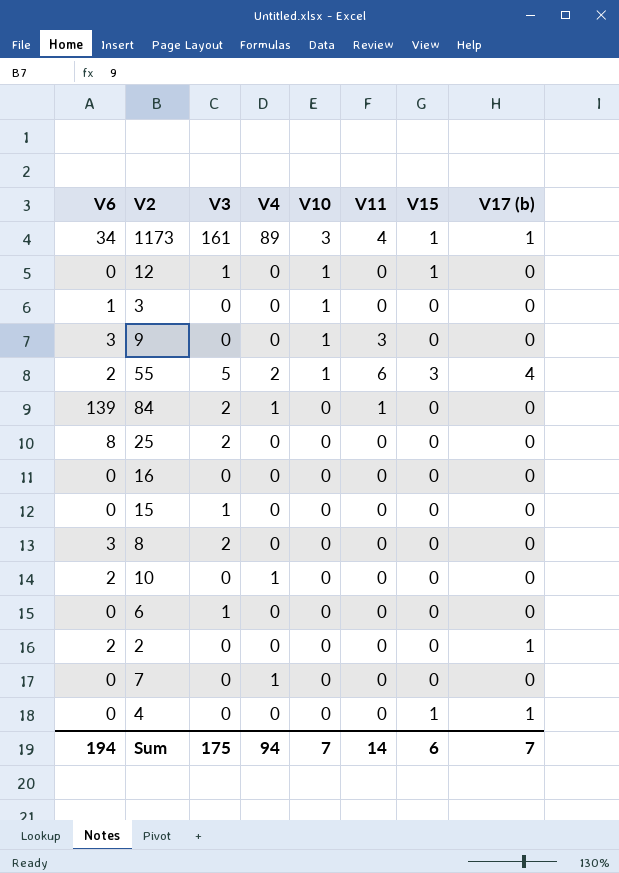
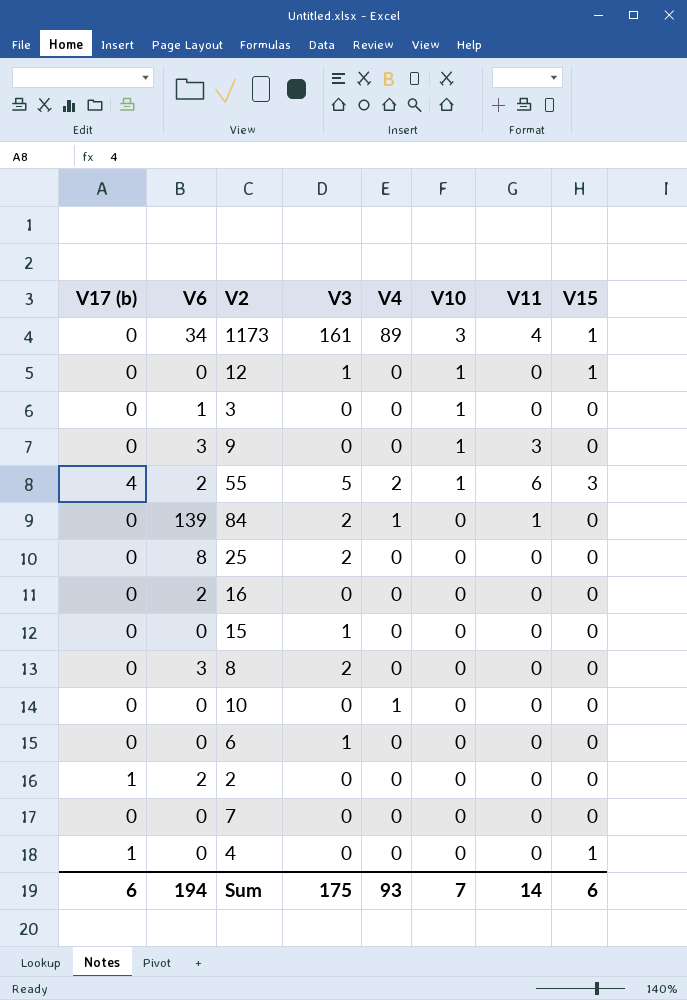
column V17 (b) | position: 8 -> 1
1173 | V17 (b): 1 -> 0
16 | V6: 0 -> 2
10 | V6: 2 -> 0
7 | V4: 1 -> 0
Sum | V17 (b): 7 -> 6
Sum | V4: 94 -> 93

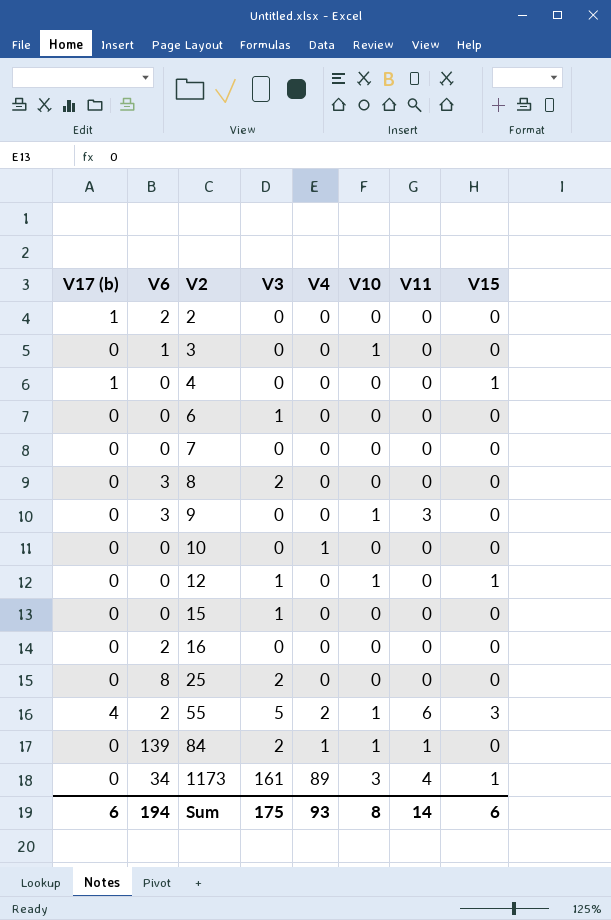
row order: V10 descending -> V2 ascending
84 | V10: 0 -> 1
Sum | V10: 7 -> 8

